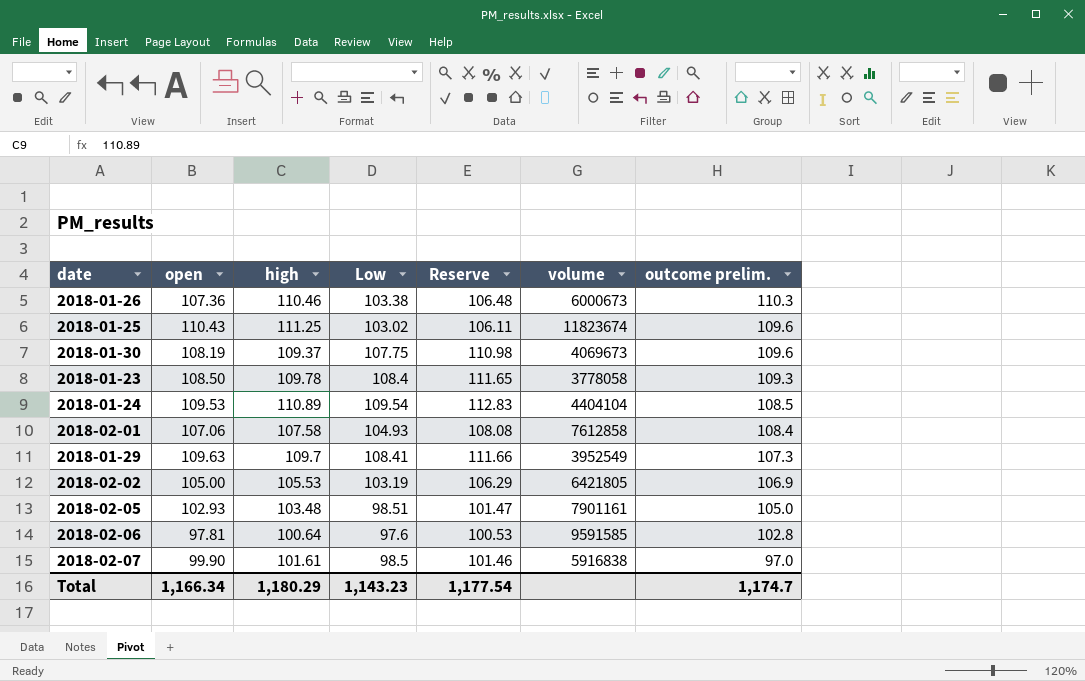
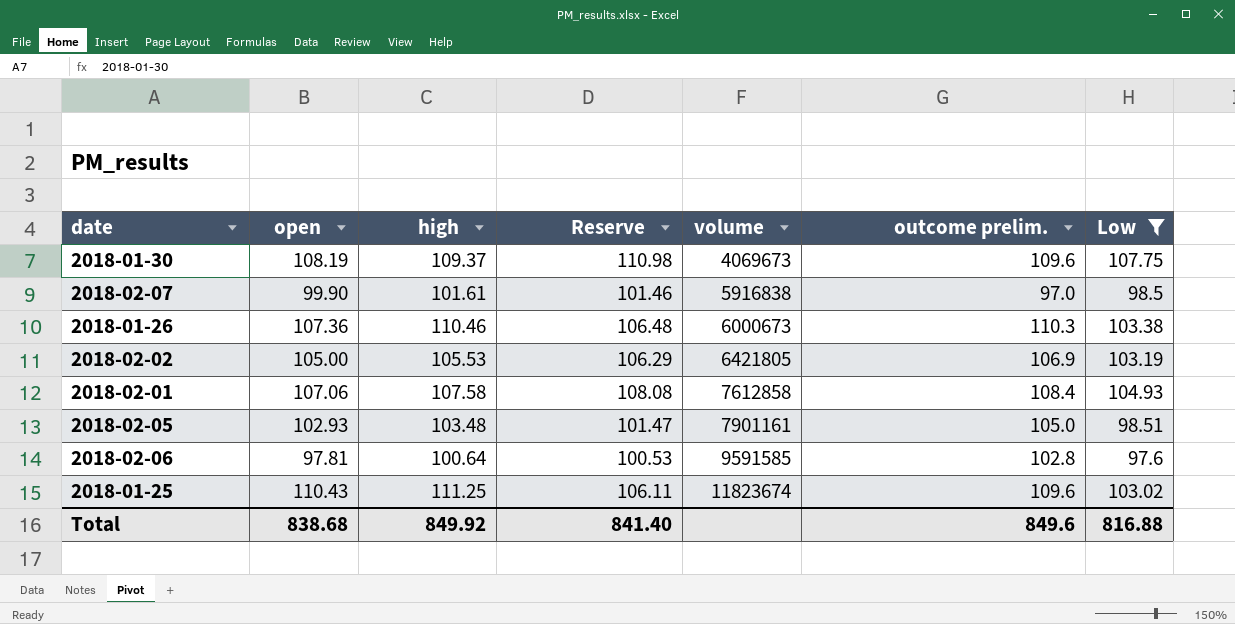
filter: none -> Low <= 107.75
row order: outcome prelim. descending -> volume ascending
column Low | position: 4 -> 7
Total | open: 1,166.34 -> 838.68
Total | high: 1,180.29 -> 849.92
Total | Reserve: 1,177.54 -> 841.40
Total | outcome prelim.: 1,174.7 -> 849.6
Total | Low: 1,143.23 -> 816.88

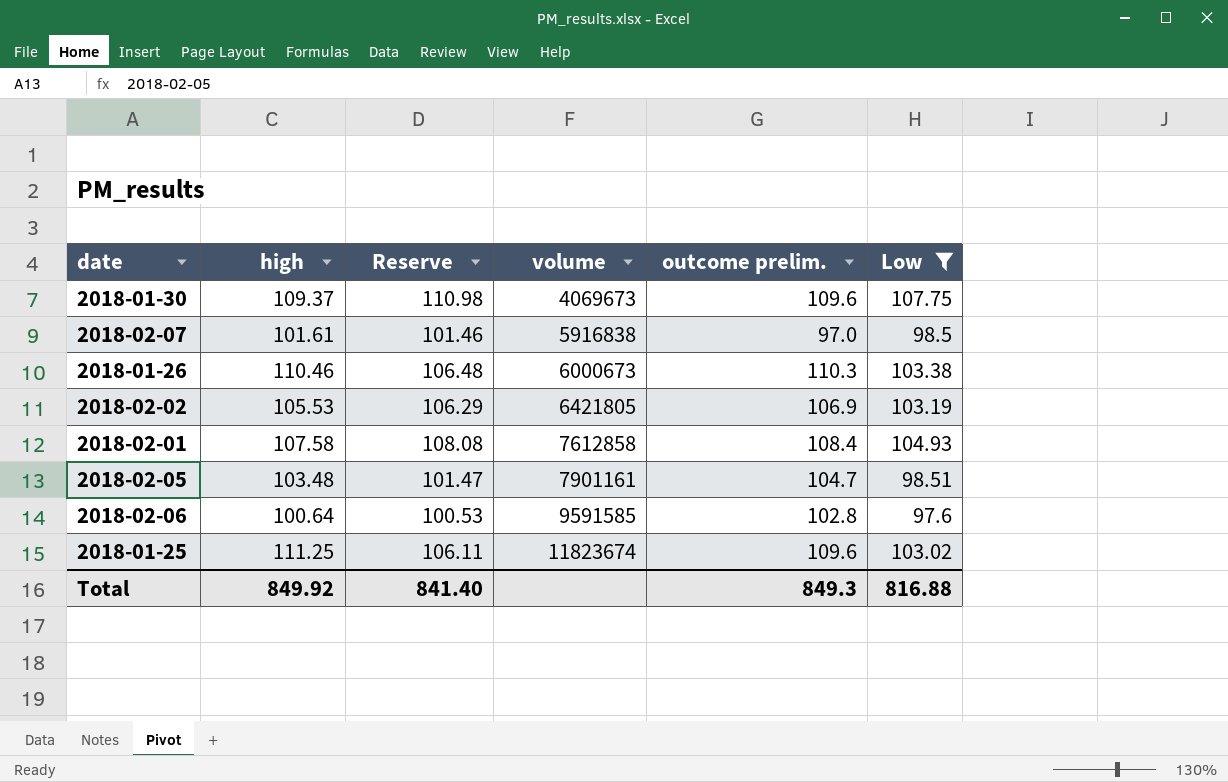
column open | position: 2 -> none
2018-02-05 | outcome prelim.: 105.0 -> 104.7
Total | outcome prelim.: 849.6 -> 849.3

